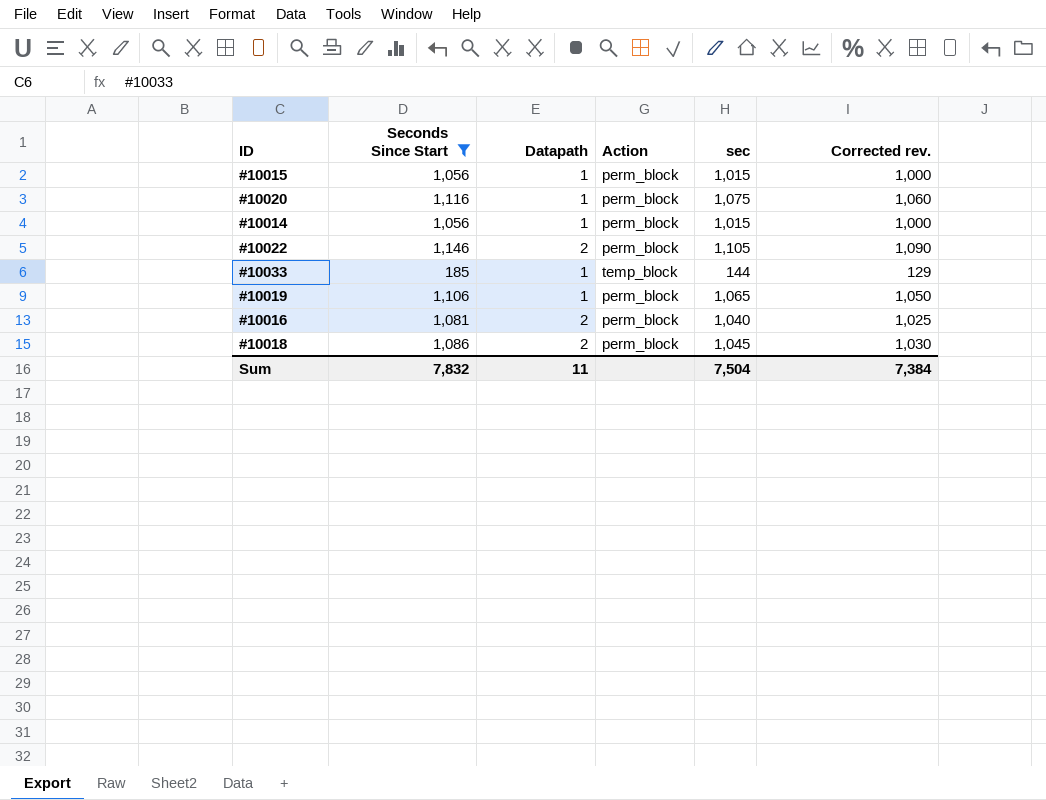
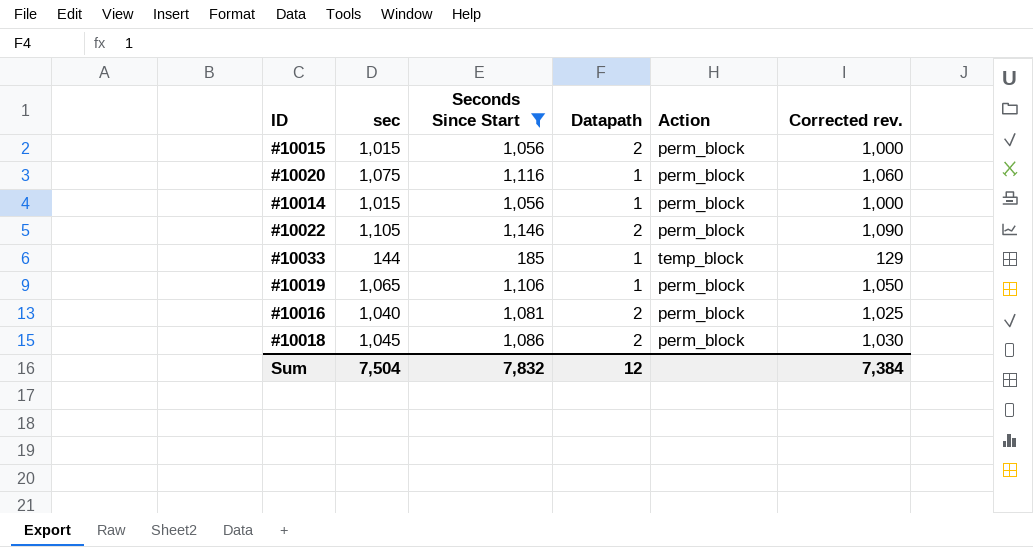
column sec | position: 5 -> 2
#10015 | Datapath: 1 -> 2
Sum | Datapath: 11 -> 12

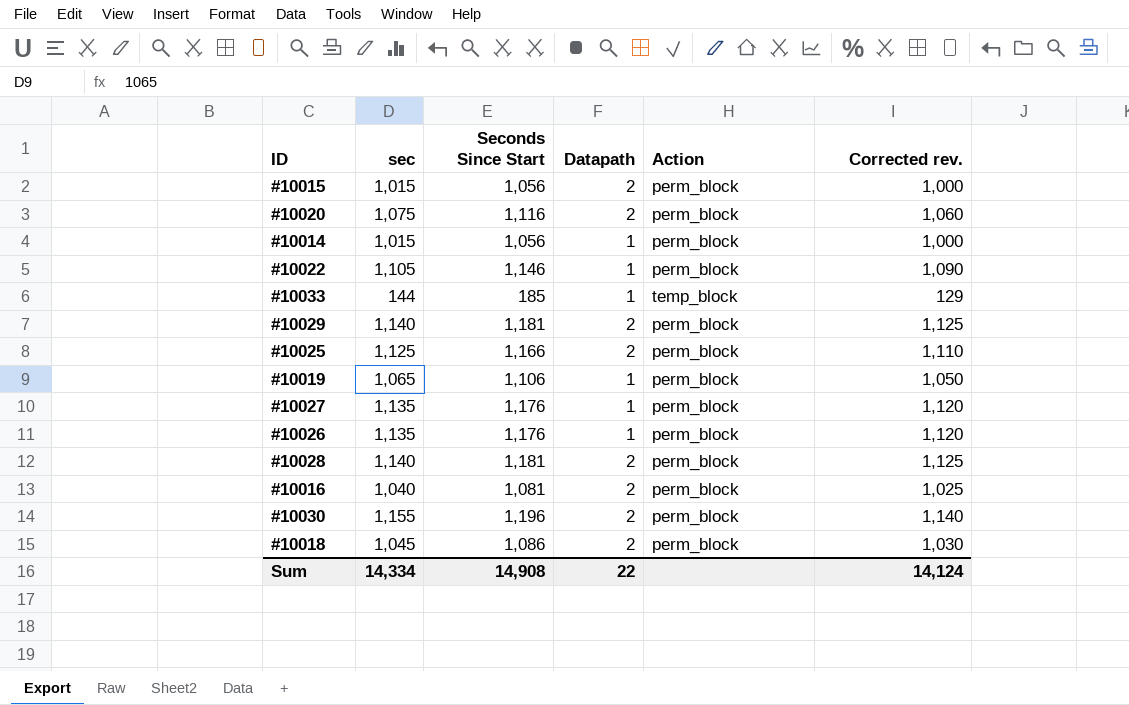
filter: Seconds Since Start <= 1,146 -> none
#10020 | Datapath: 1 -> 2
#10022 | Datapath: 2 -> 1
Sum | sec: 7,504 -> 14,334
Sum | Seconds Since Start: 7,832 -> 14,908
Sum | Datapath: 12 -> 22
Sum | Corrected rev.: 7,384 -> 14,124

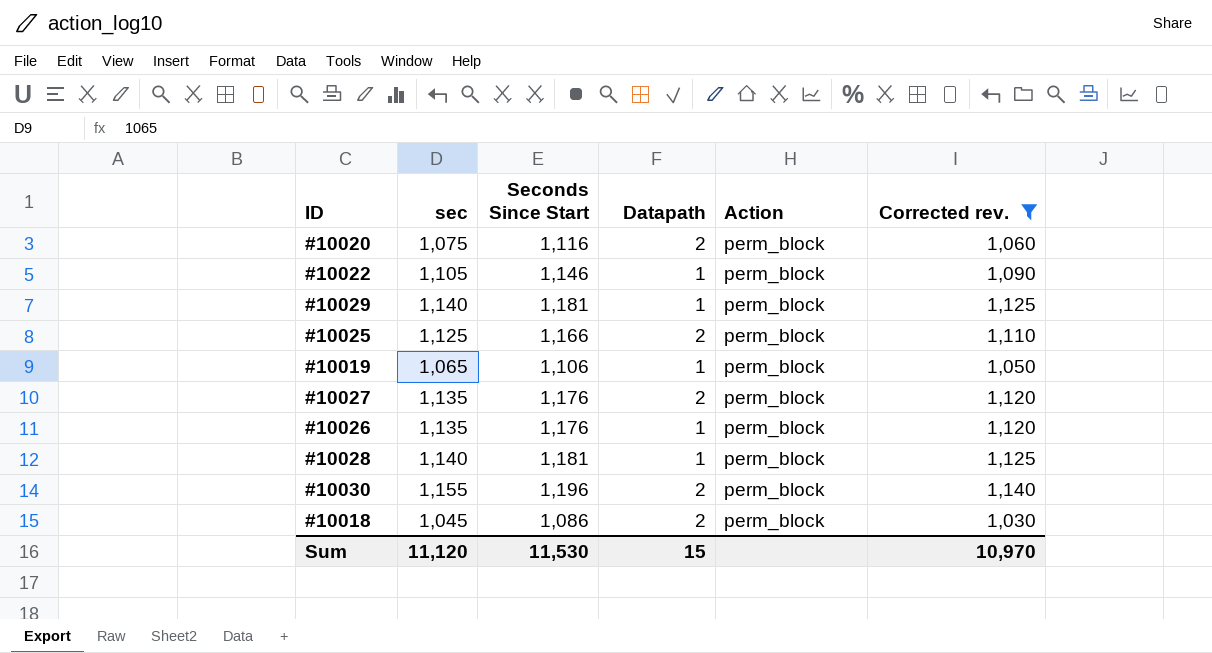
filter: none -> Corrected rev. >= 1,030
#10029 | Datapath: 2 -> 1
#10027 | Datapath: 1 -> 2
#10028 | Datapath: 2 -> 1
Sum | sec: 14,334 -> 11,120
Sum | Seconds Since Start: 14,908 -> 11,530
Sum | Datapath: 22 -> 15
Sum | Corrected rev.: 14,124 -> 10,970

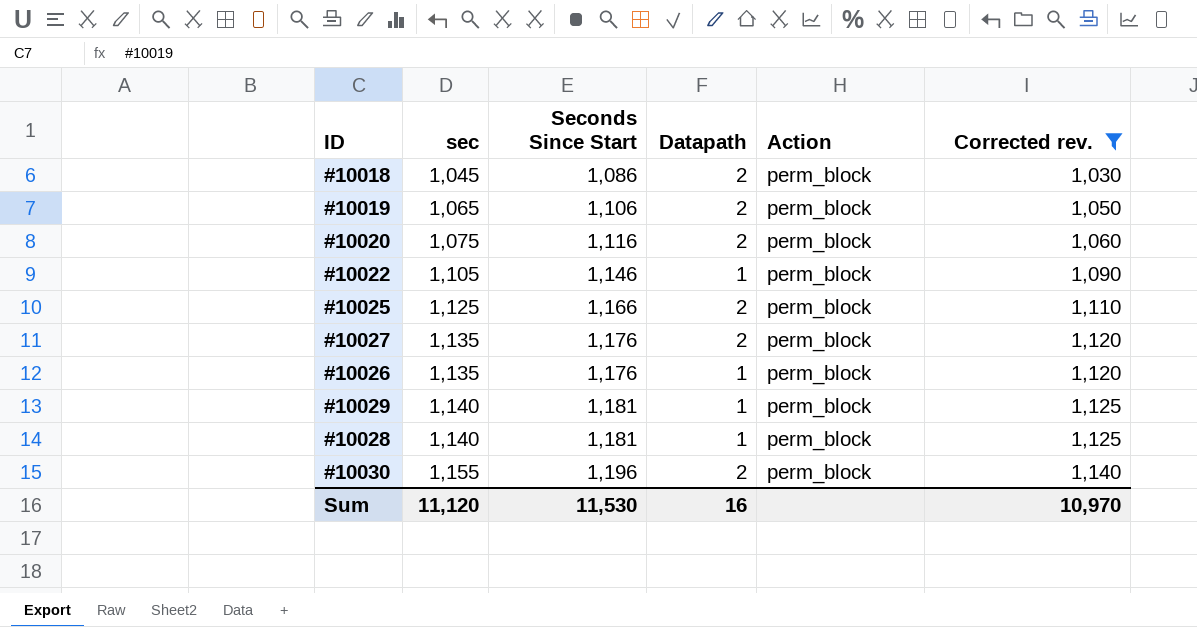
row order: none -> sec ascending
#10019 | Datapath: 1 -> 2
Sum | Datapath: 15 -> 16

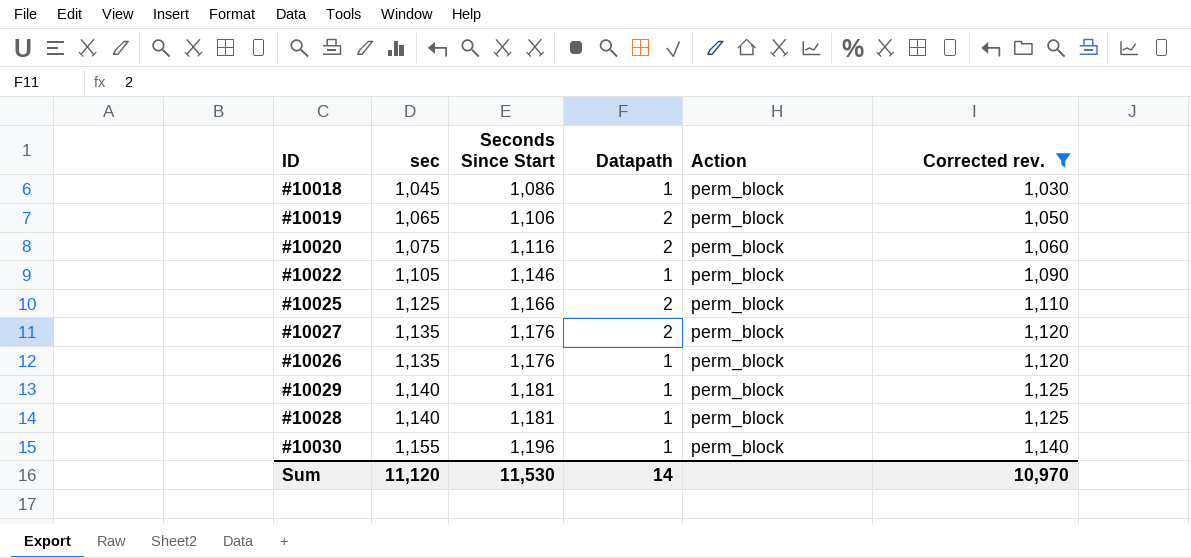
#10018 | Datapath: 2 -> 1
#10030 | Datapath: 2 -> 1
Sum | Datapath: 16 -> 14

